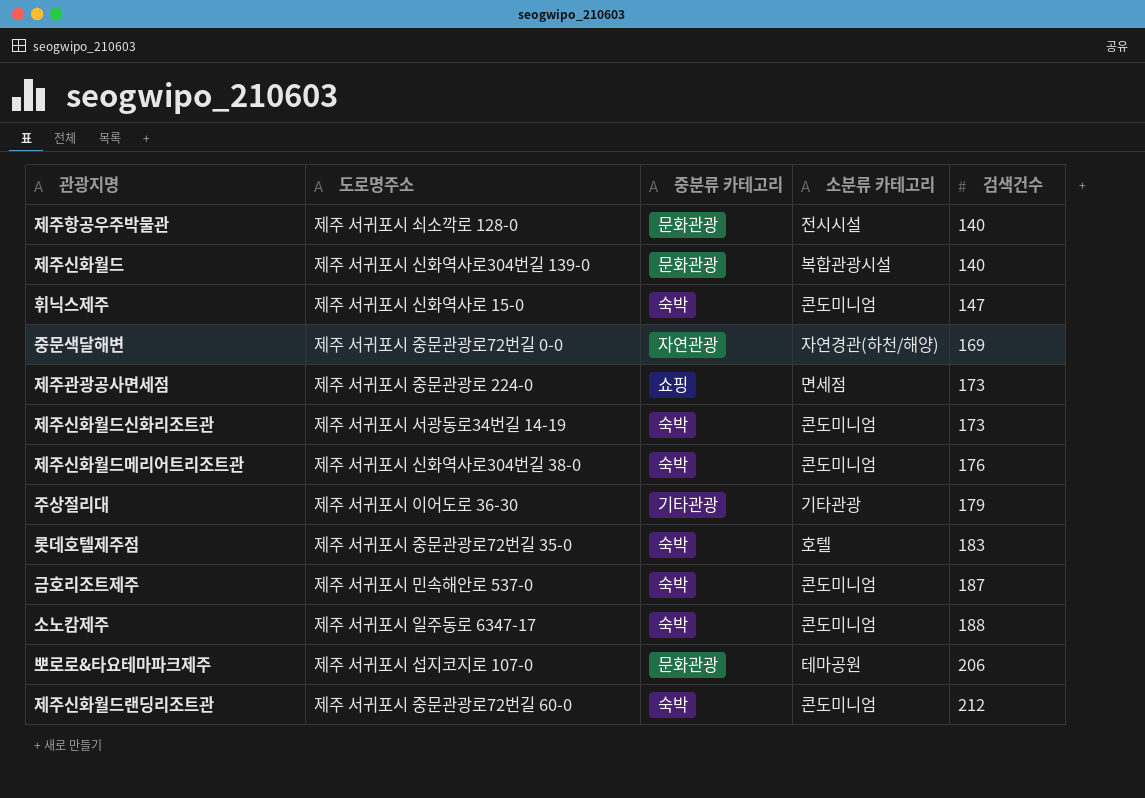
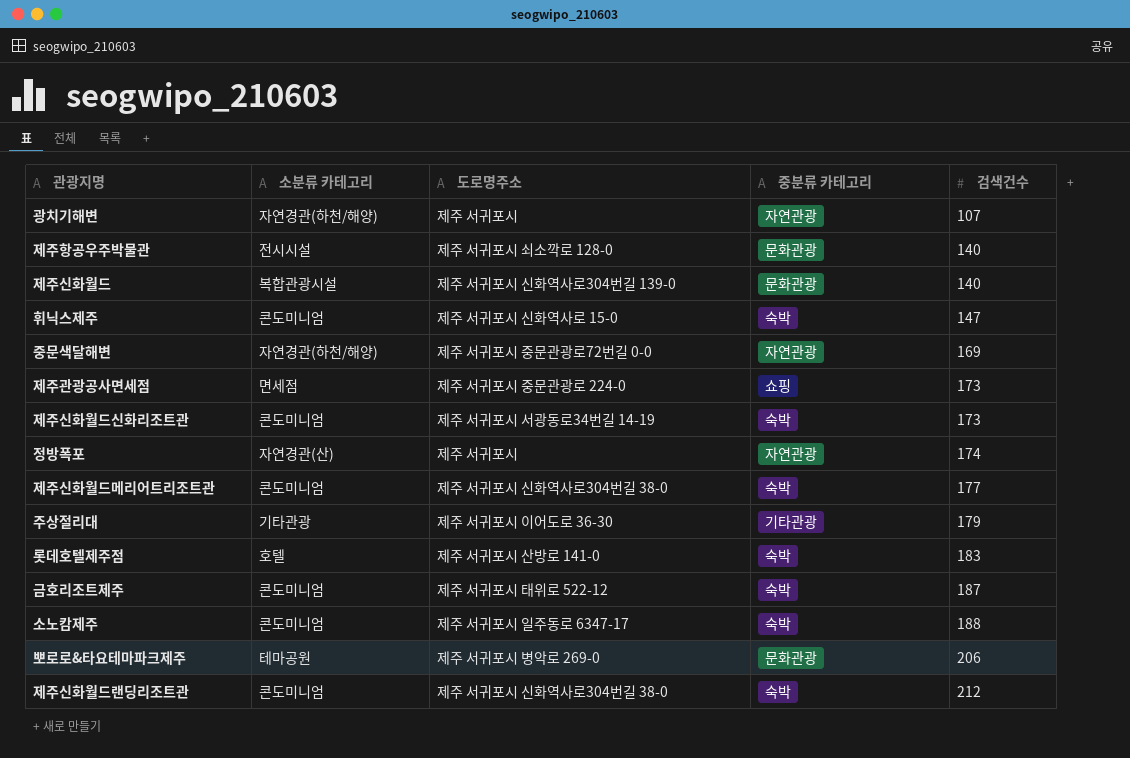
column 소분류 카테고리 | position: 4 -> 2
row 광치기해변: none -> 자연경관(하천/해양) | 제주 서귀포시 | 자연관광 | 107
row 정방폭포: none -> 자연경관(산) | 제주 서귀포시 | 자연관광 | 174
제주신화월드메리어트리조트관 | 검색건수: 176 -> 177
롯데호텔제주점 | 도로명주소: 제주 서귀포시 중문관광로72번길 35-0 -> 제주 서귀포시 산방로 141-0
금호리조트제주 | 도로명주소: 제주 서귀포시 민속해안로 537-0 -> 제주 서귀포시 태위로 522-12
뽀로로&타요테마파크제주 | 도로명주소: 제주 서귀포시 섭지코지로 107-0 -> 제주 서귀포시 병악로 269-0
제주신화월드랜딩리조트관 | 도로명주소: 제주 서귀포시 중문관광로72번길 60-0 -> 제주 서귀포시 신화역사로304번길 38-0

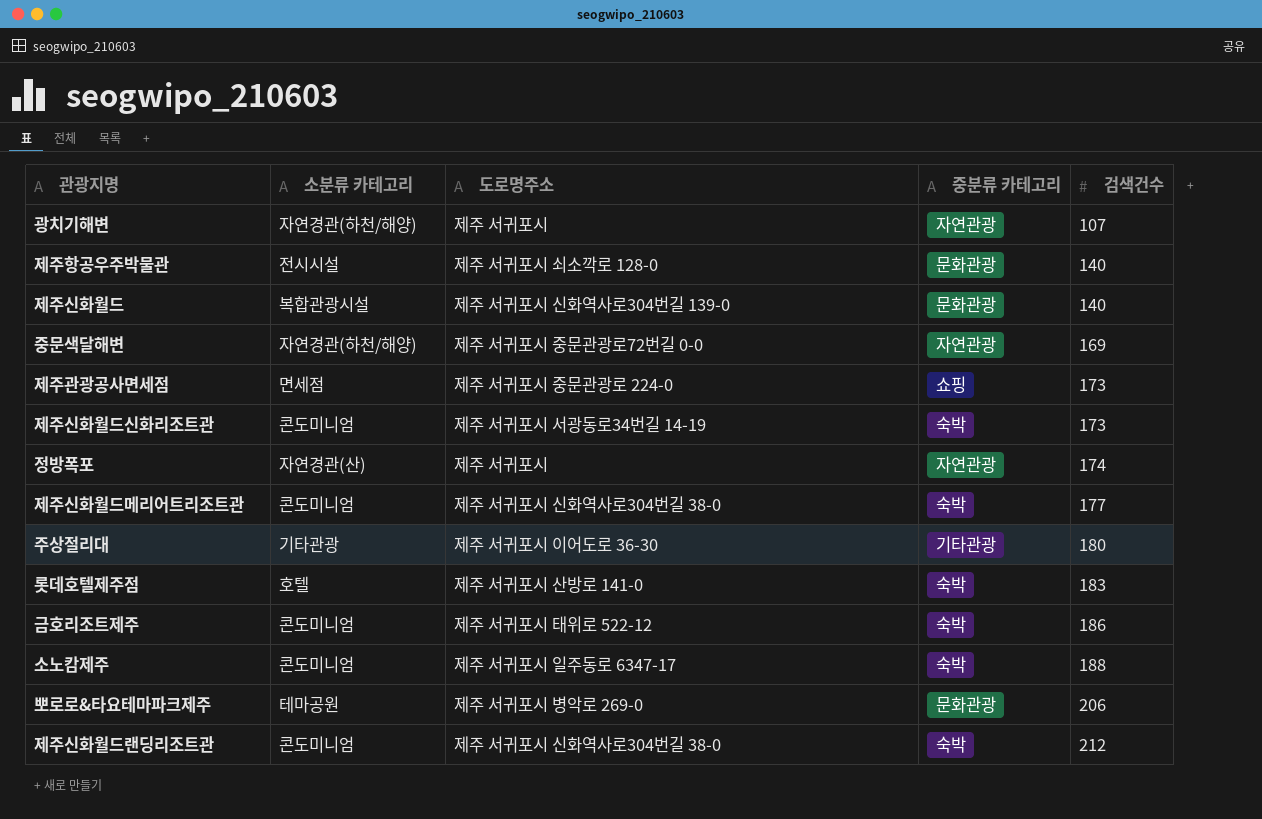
row 휘닉스제주: 콘도미니엄 | 제주 서귀포시 신화역사로 15-0 | 숙박 | 147 -> none
주상절리대 | 검색건수: 179 -> 180
금호리조트제주 | 검색건수: 187 -> 186

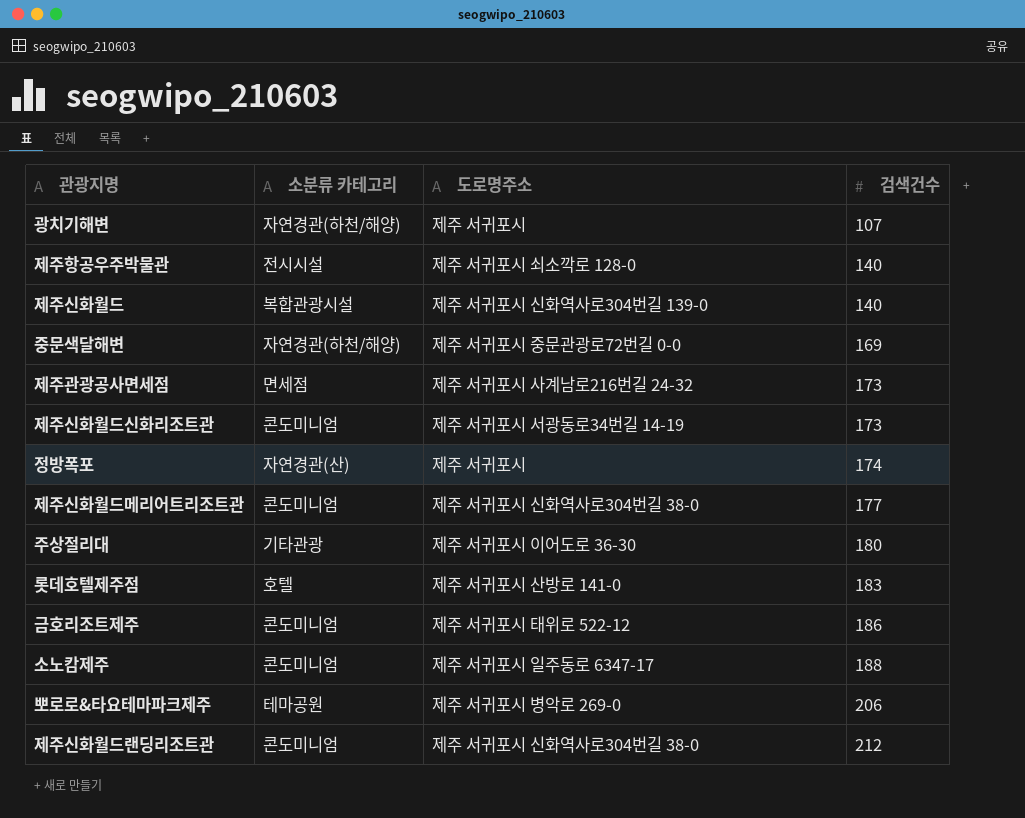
column 중분류 카테고리 | position: 4 -> none
제주관광공사면세점 | 도로명주소: 제주 서귀포시 중문관광로 224-0 -> 제주 서귀포시 사계남로216번길 24-32

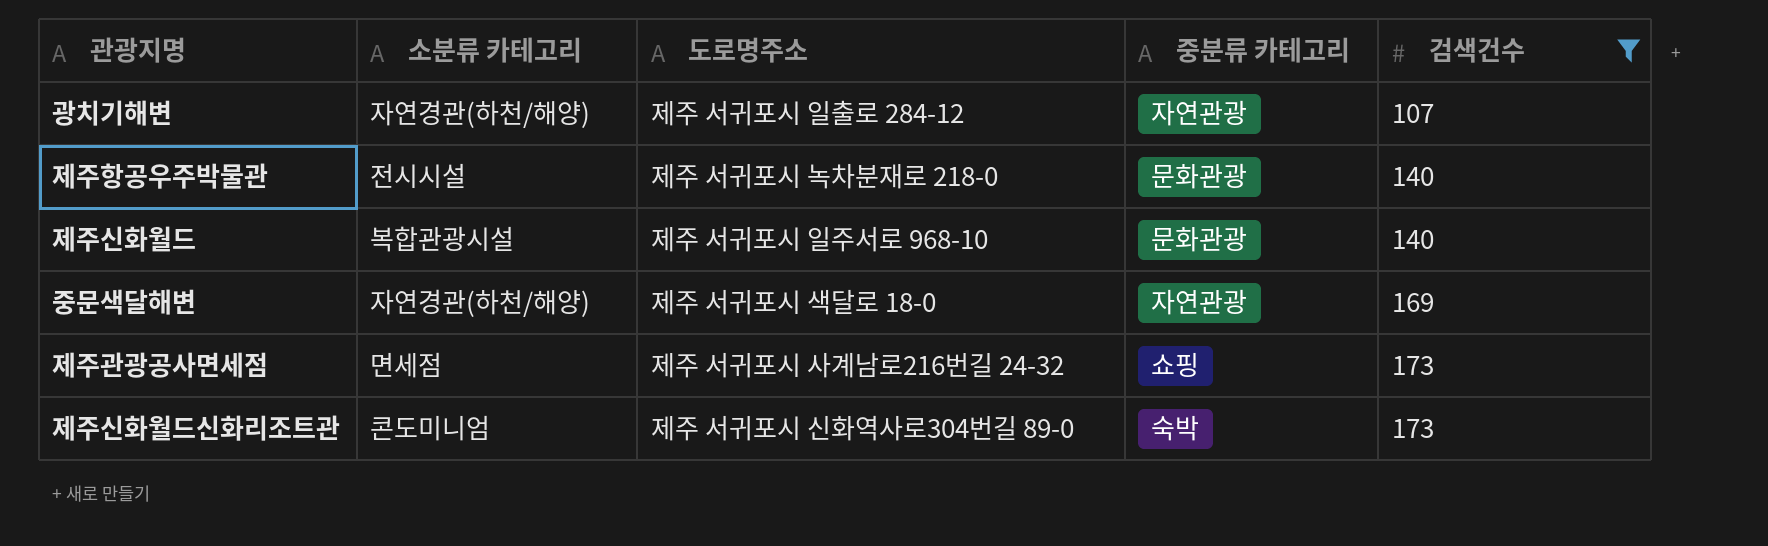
filter: none -> 검색건수 <= 173
column 중분류 카테고리 | position: none -> 4
광치기해변 | 도로명주소: 제주 서귀포시 -> 제주 서귀포시 일출로 284-12
제주항공우주박물관 | 도로명주소: 제주 서귀포시 쇠소깍로 128-0 -> 제주 서귀포시 녹차분재로 218-0
제주신화월드 | 도로명주소: 제주 서귀포시 신화역사로304번길 139-0 -> 제주 서귀포시 일주서로 968-10
중문색달해변 | 도로명주소: 제주 서귀포시 중문관광로72번길 0-0 -> 제주 서귀포시 색달로 18-0
제주신화월드신화리조트관 | 도로명주소: 제주 서귀포시 서광동로34번길 14-19 -> 제주 서귀포시 신화역사로304번길 89-0

